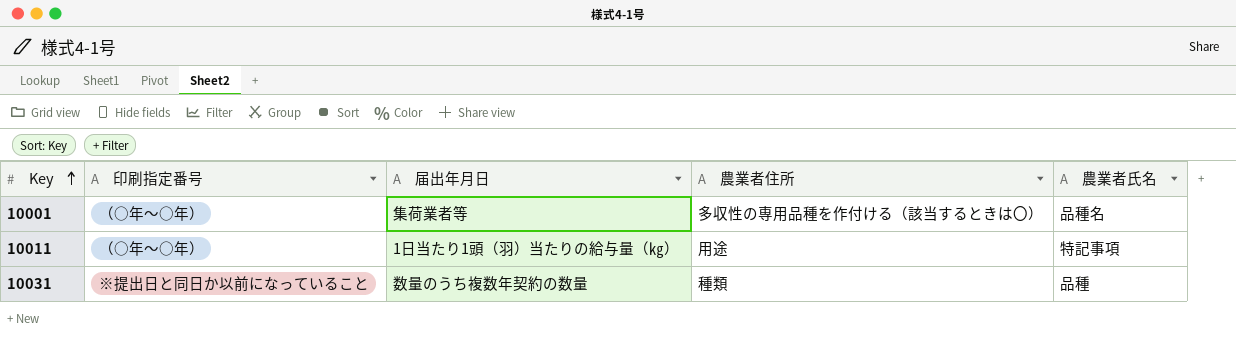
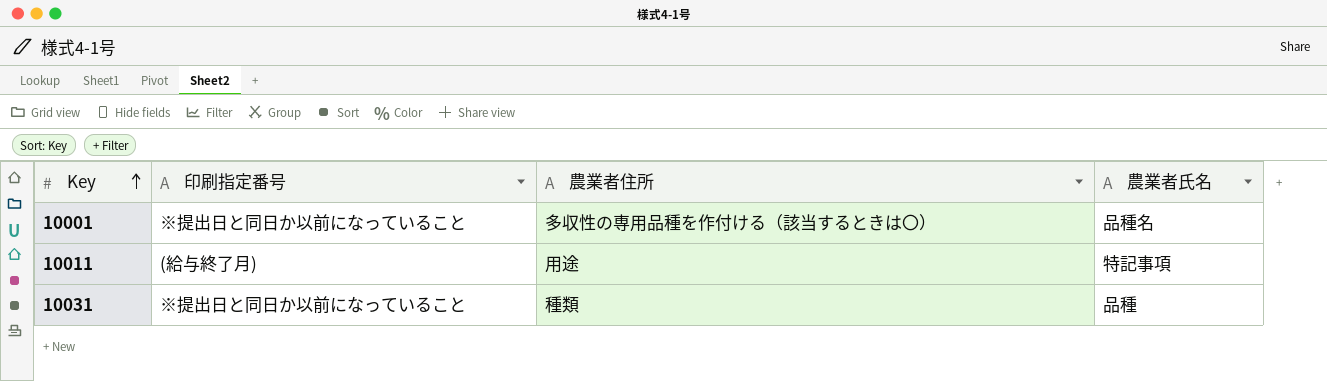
column 届出年月日 | position: 3 -> none
10001 | 印刷指定番号: （○年～○年） -> ※提出日と同日か以前になっていること
10011 | 印刷指定番号: （○年～○年） -> (給与終了月)

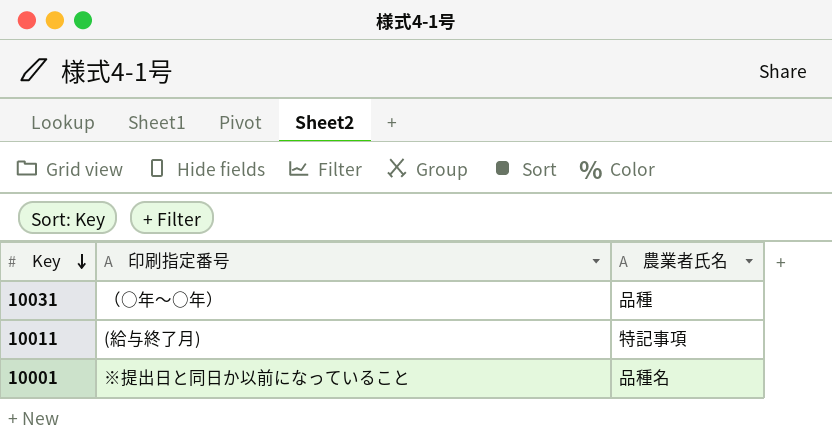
row order: Key ascending -> Key descending
column 農業者住所 | position: 3 -> none
10031 | 印刷指定番号: ※提出日と同日か以前になっていること -> （○年～○年）

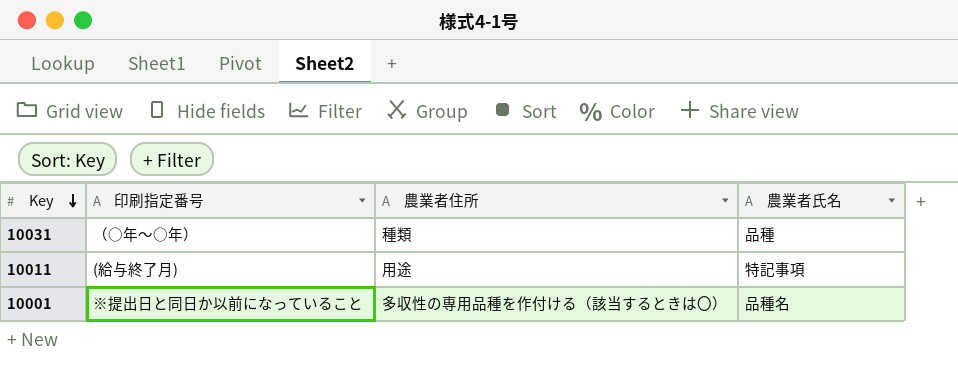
column 農業者住所 | position: none -> 3

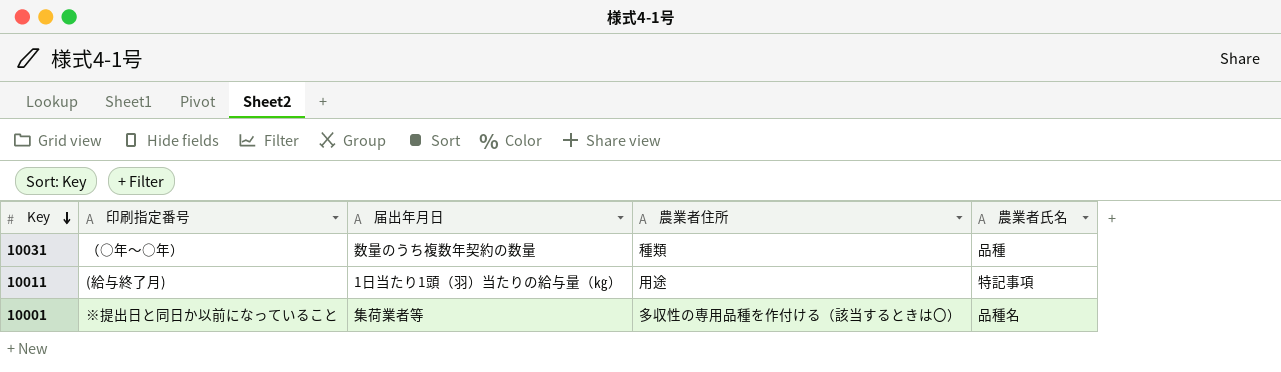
column 届出年月日 | position: none -> 3

